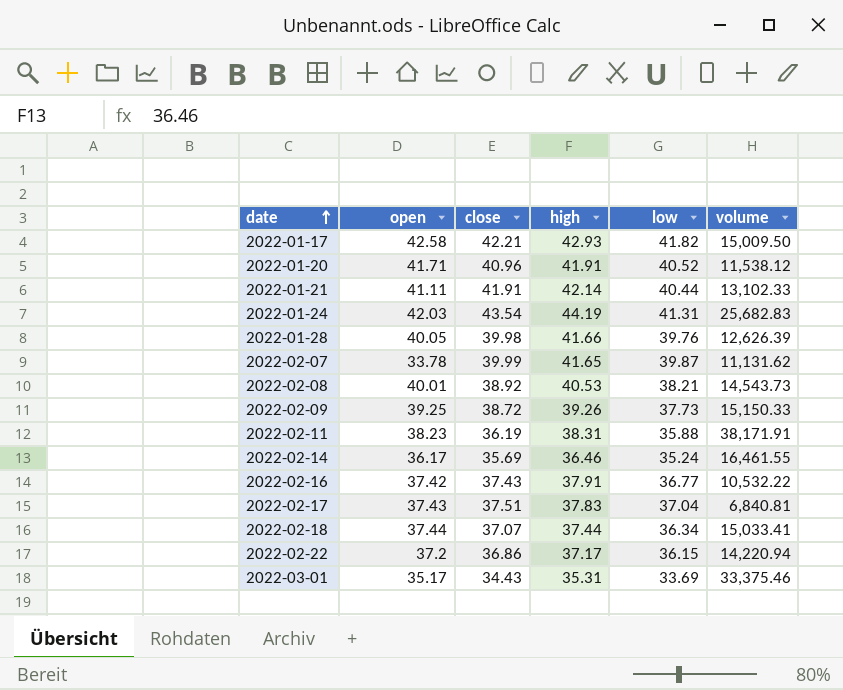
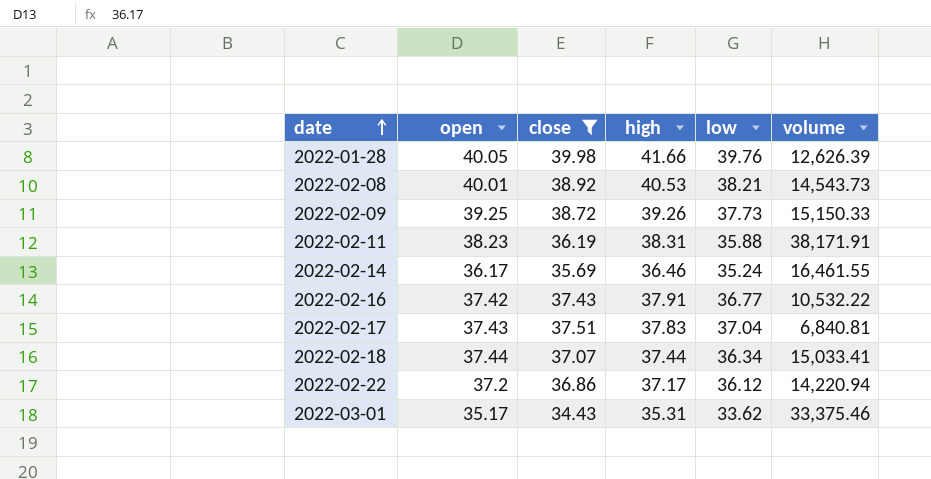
filter: none -> close <= 39.98
2022-02-22 | low: 36.15 -> 36.12
2022-03-01 | low: 33.69 -> 33.62

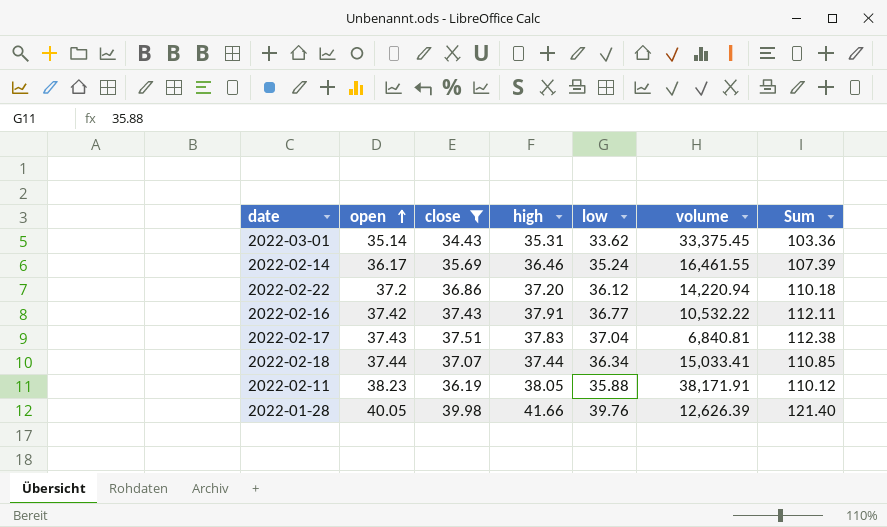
row order: date ascending -> open ascending
column Sum | formula: none -> [close] + [high] + [low]
row 2022-02-08: 40.01 | 38.92 | 40.53 | 38.21 | 14,543.73 -> none
row 2022-02-09: 39.25 | 38.72 | 39.26 | 37.73 | 15,150.33 -> none
2022-03-01 | open: 35.17 -> 35.14
2022-03-01 | volume: 33,375.46 -> 33,375.45
2022-02-22 | high: 37.17 -> 37.20
2022-02-11 | high: 38.31 -> 38.05

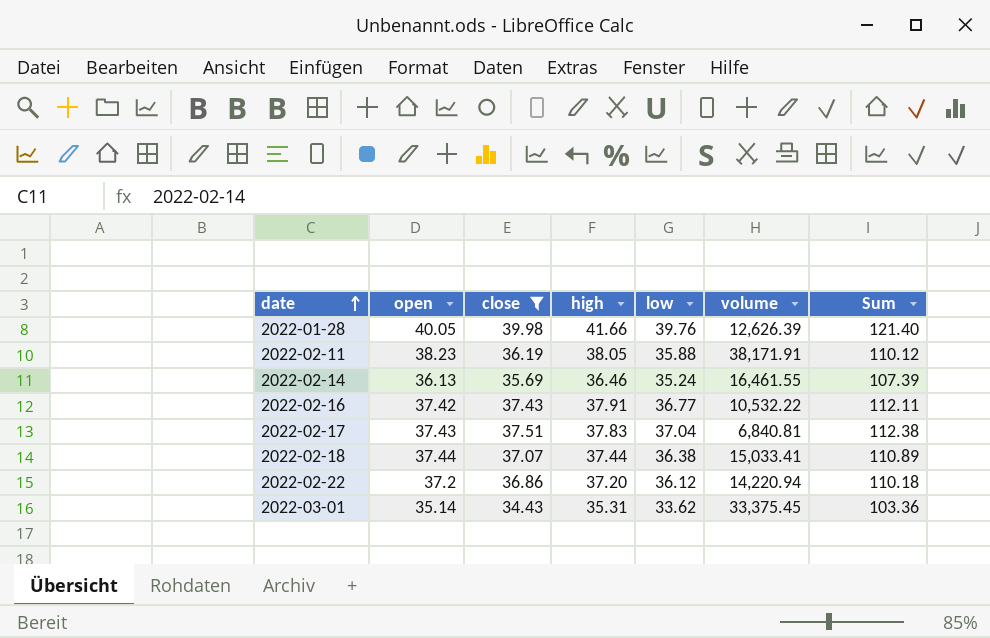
row order: open ascending -> date ascending
2022-02-14 | open: 36.17 -> 36.13
2022-02-18 | low: 36.34 -> 36.38
2022-02-18 | Sum: 110.85 -> 110.89

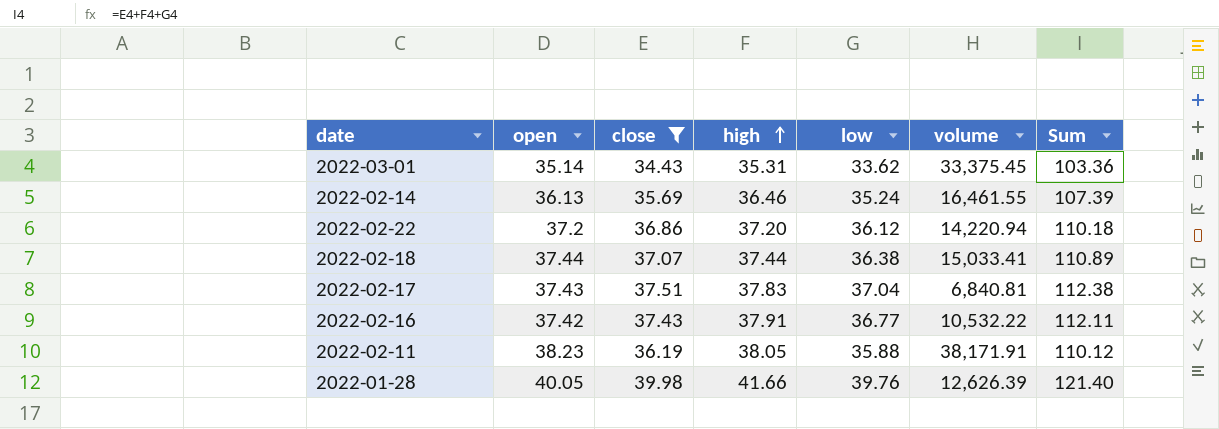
row order: date ascending -> high ascending

